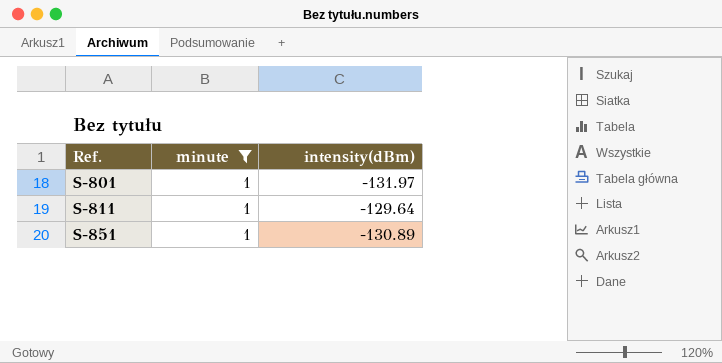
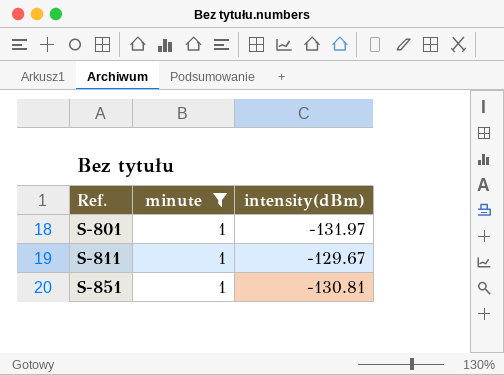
S-811 | intensity(dBm): -129.64 -> -129.67
S-851 | intensity(dBm): -130.89 -> -130.81

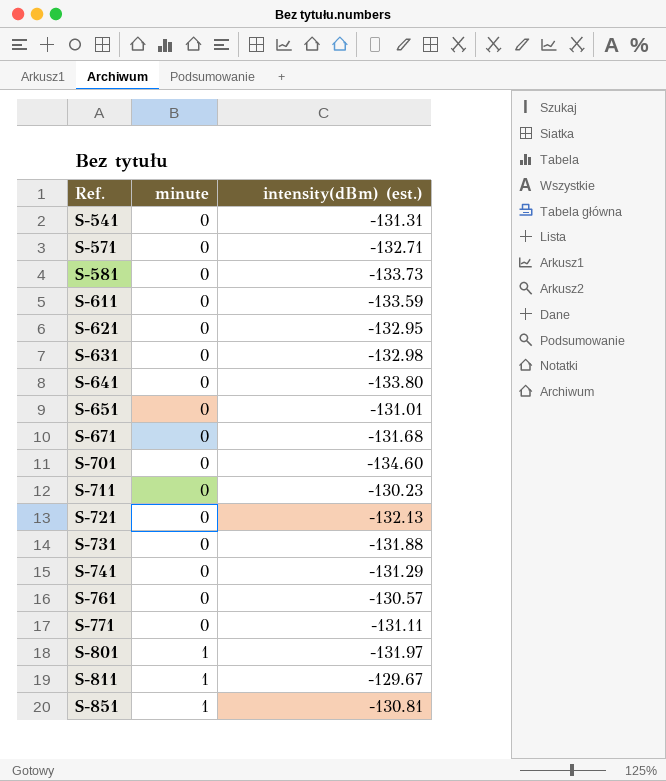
filter: minute = 1 -> none
column name: intensity(dBm) -> intensity(dBm) (est.)

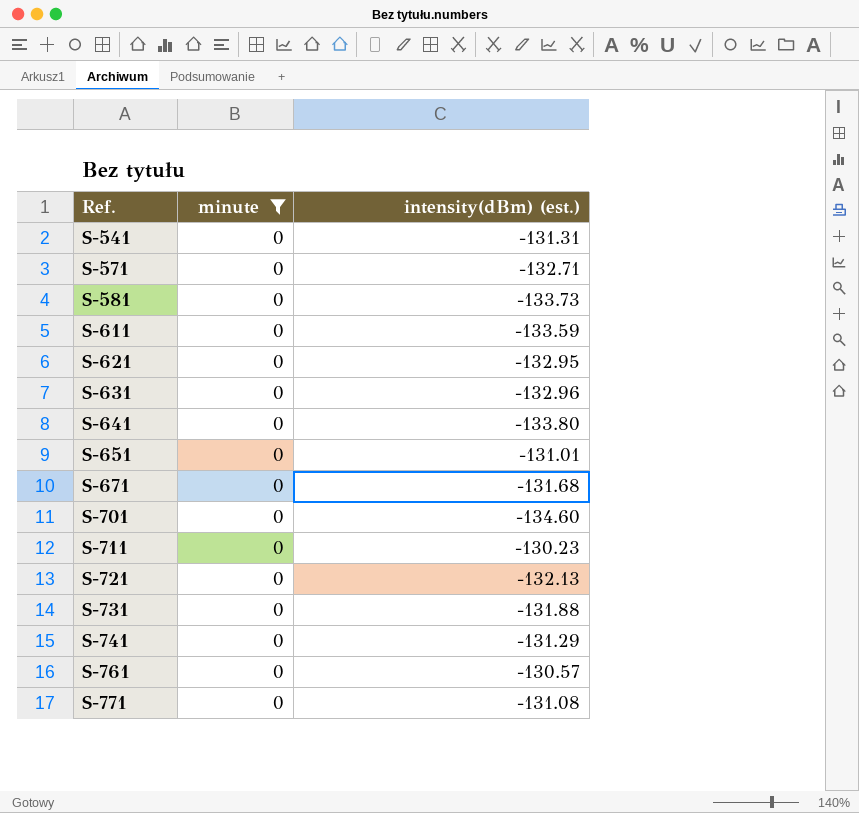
filter: none -> minute = 0
S-631 | intensity(dBm) (est.): -132.98 -> -132.96
S-771 | intensity(dBm) (est.): -131.11 -> -131.08

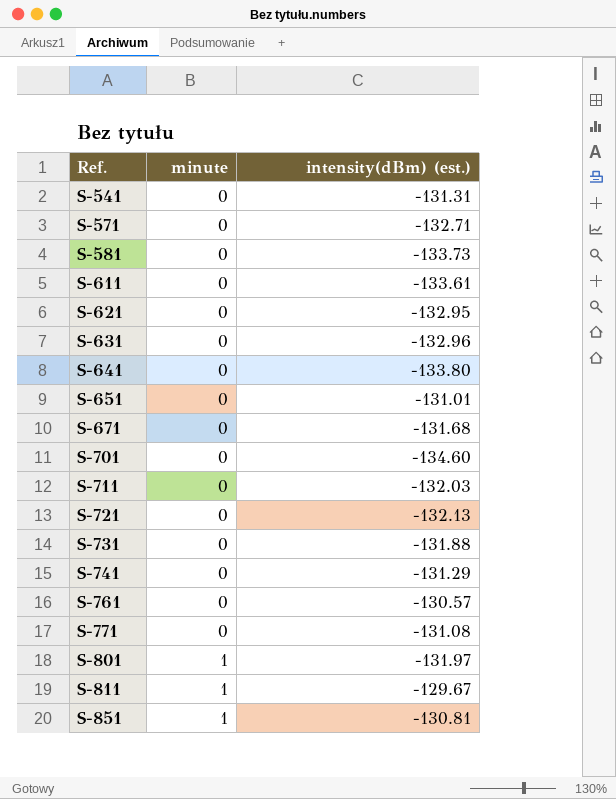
filter: minute = 0 -> none
S-611 | intensity(dBm) (est.): -133.59 -> -133.61
S-711 | intensity(dBm) (est.): -130.23 -> -132.03

